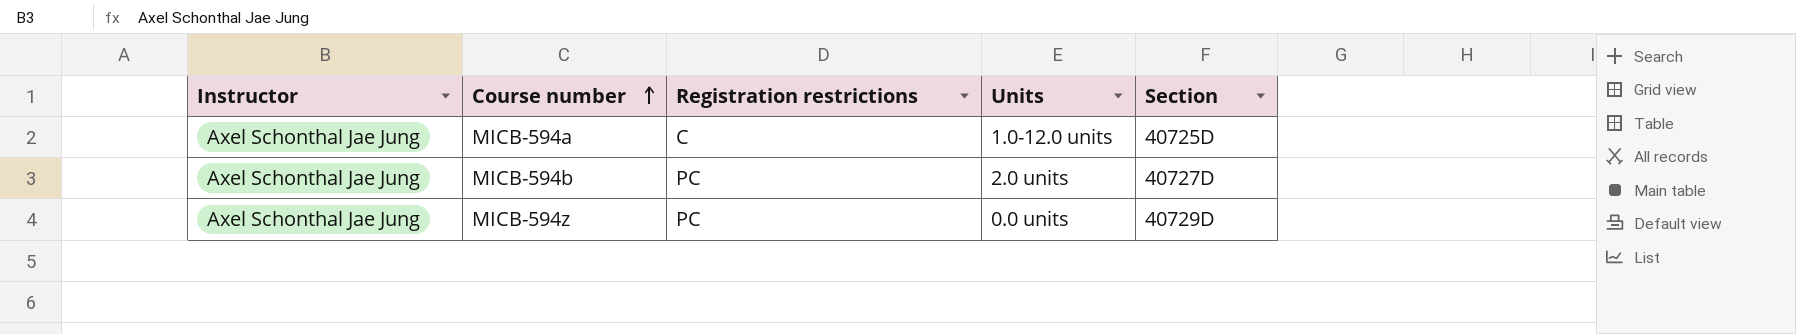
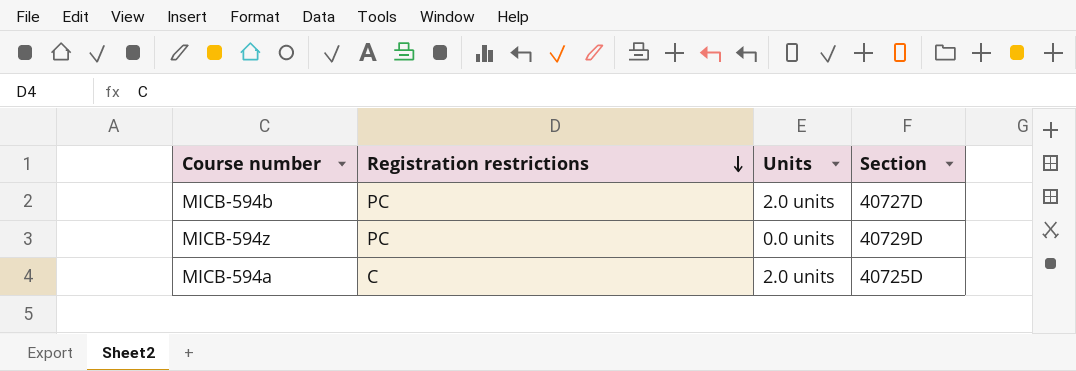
row order: Course number ascending -> Registration restrictions descending
column Instructor | position: 1 -> none
MICB-594a | Units: 1.0-12.0 units -> 2.0 units

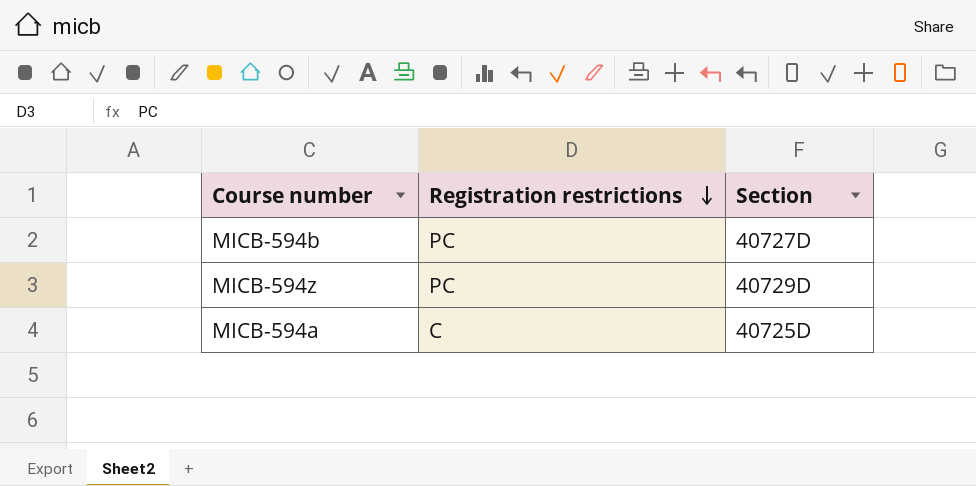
column Units | position: 3 -> none

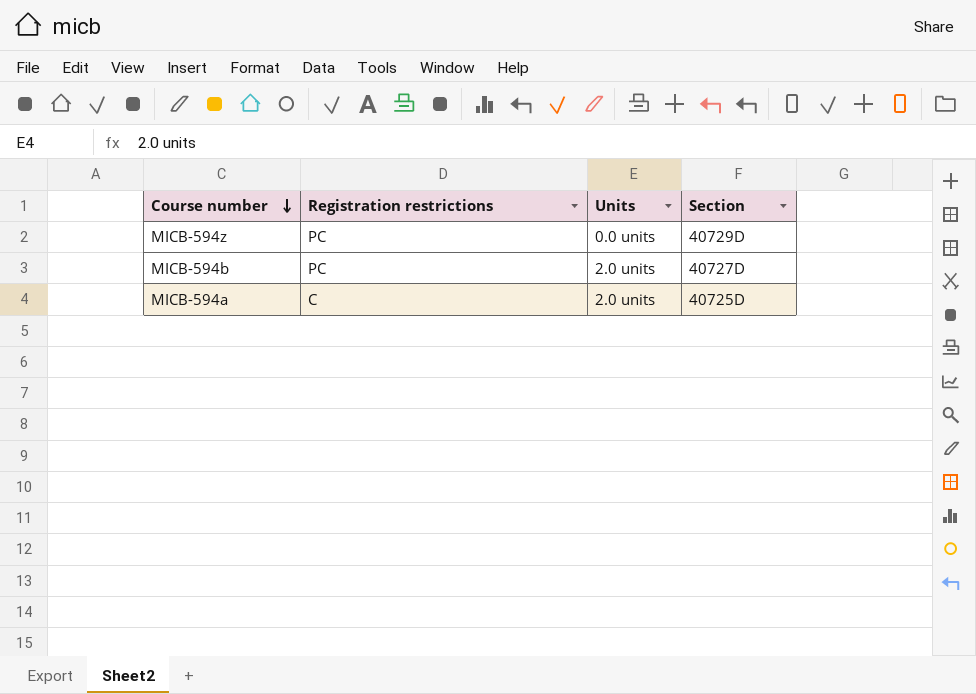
row order: Registration restrictions descending -> Course number descending
column Units | position: none -> 3

